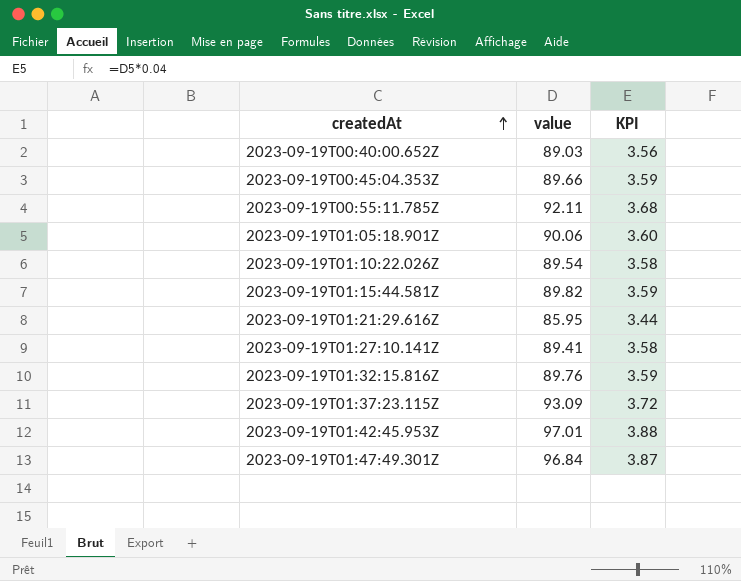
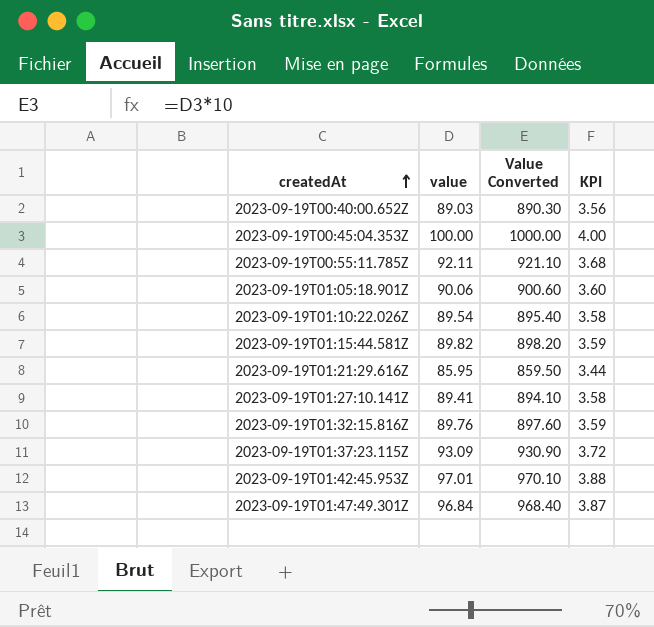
column Value Converted | formula: none -> [value] * 10
2023-09-19T00:45:04.353Z | value: 89.66 -> 100.00
2023-09-19T00:45:04.353Z | KPI: 3.59 -> 4.00

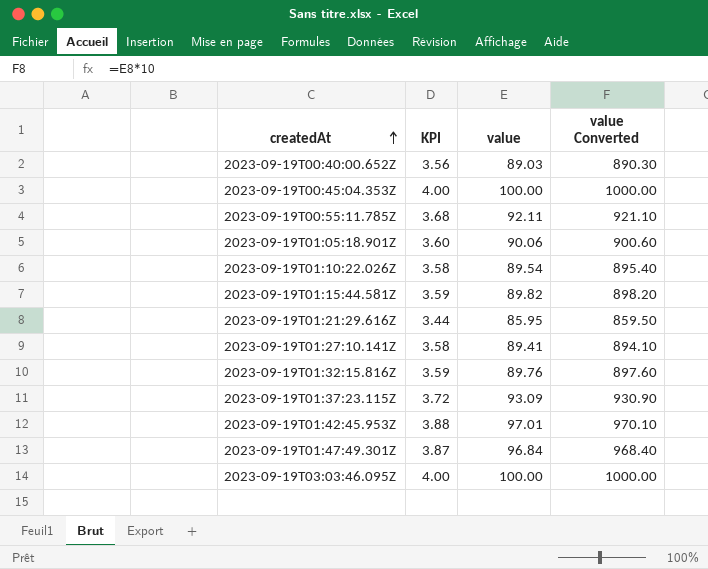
column KPI | position: 4 -> 2
column name: Value Converted -> value Converted
row 2023-09-19T03:03:46.095Z: none -> 4.00 | 100.00 | 1000.00

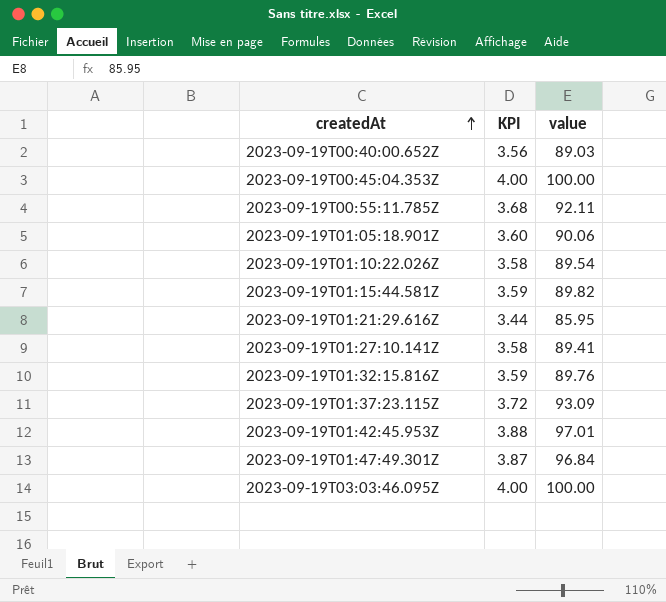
column value Converted | formula: [value] * 10 -> none

